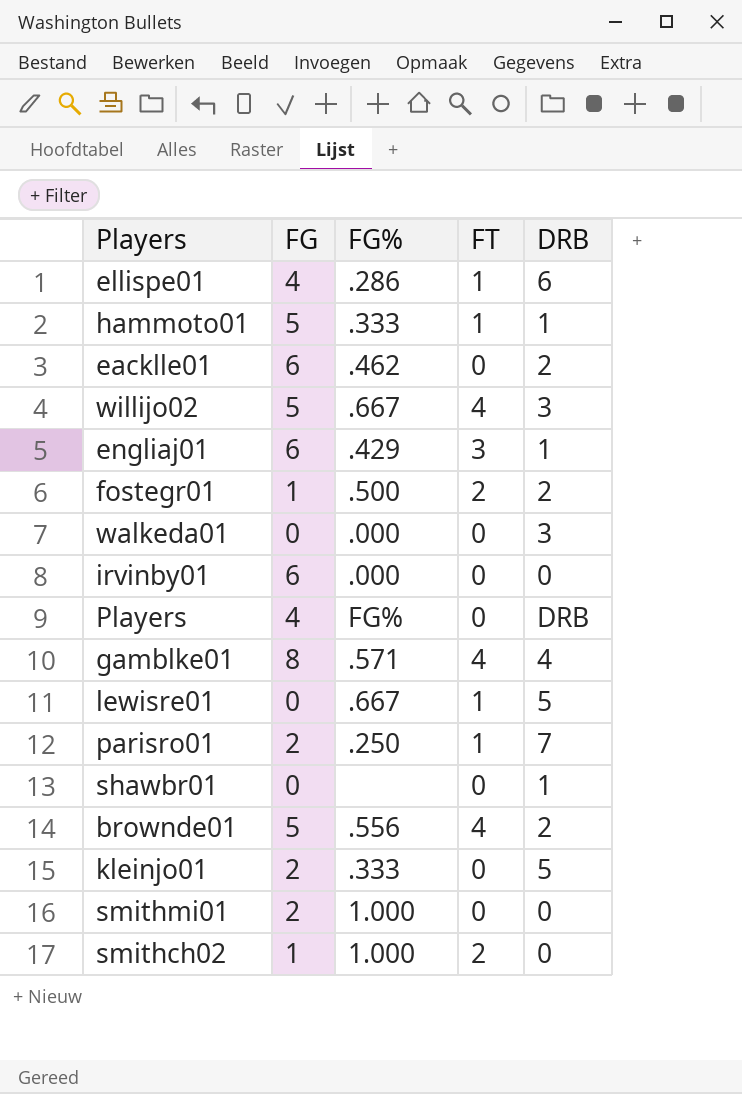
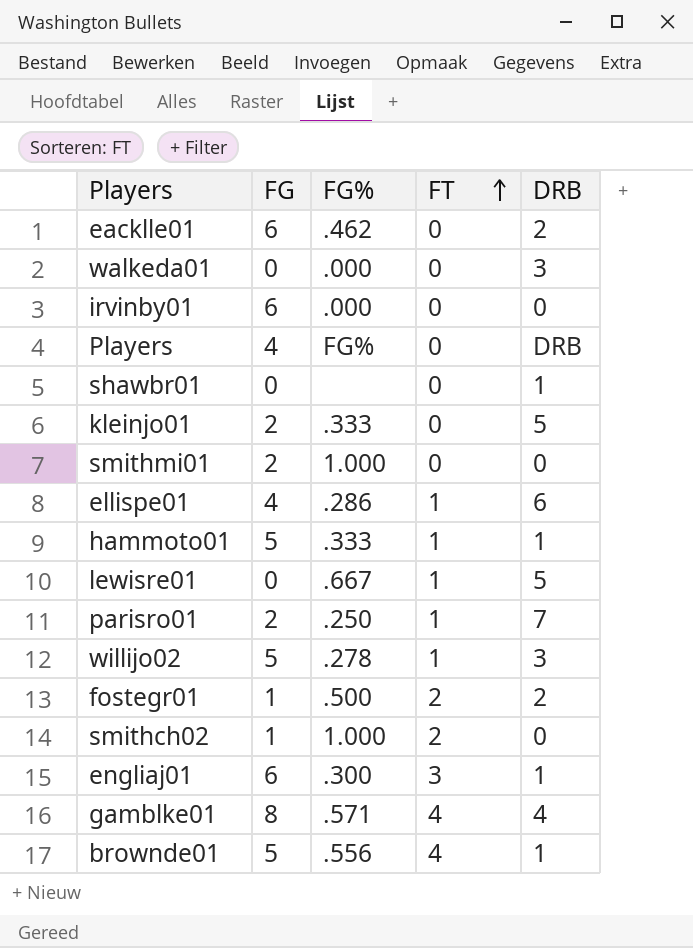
row order: none -> FT ascending
willijo02 | FG%: .667 -> .278
willijo02 | FT: 4 -> 1
engliaj01 | FG%: .429 -> .300
brownde01 | DRB: 2 -> 1

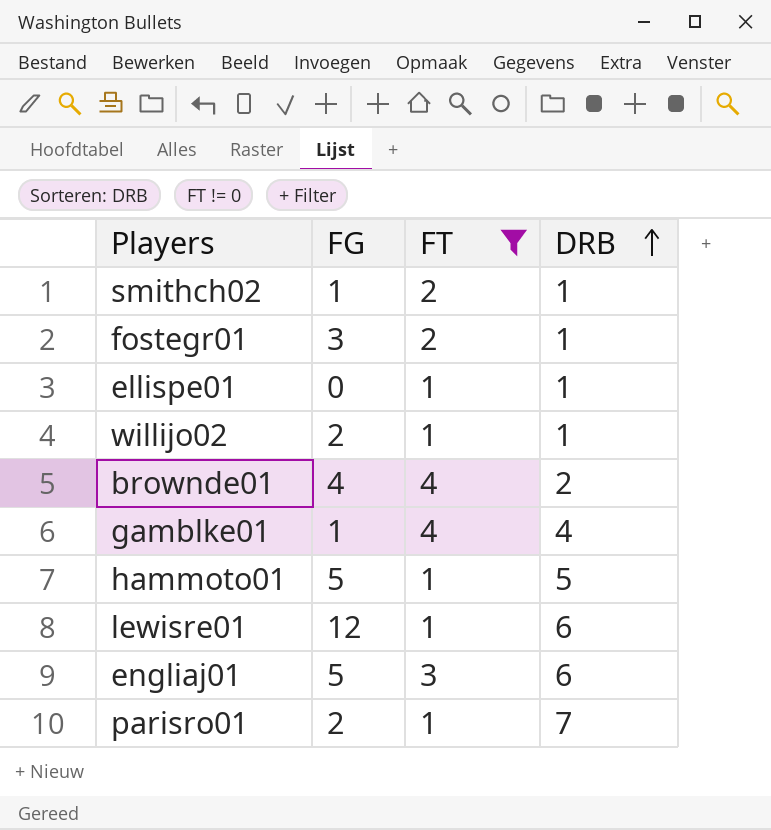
filter: none -> FT != 0
row order: FT ascending -> DRB ascending
column FG% | position: 3 -> none
smithch02 | DRB: 0 -> 1
fostegr01 | FG: 1 -> 3
fostegr01 | DRB: 2 -> 1
ellispe01 | FG: 4 -> 0
ellispe01 | DRB: 6 -> 1
willijo02 | FG: 5 -> 2
willijo02 | DRB: 3 -> 1
brownde01 | FG: 5 -> 4
brownde01 | DRB: 1 -> 2
gamblke01 | FG: 8 -> 1
hammoto01 | DRB: 1 -> 5
lewisre01 | FG: 0 -> 12
lewisre01 | DRB: 5 -> 6
engliaj01 | FG: 6 -> 5
engliaj01 | DRB: 1 -> 6

